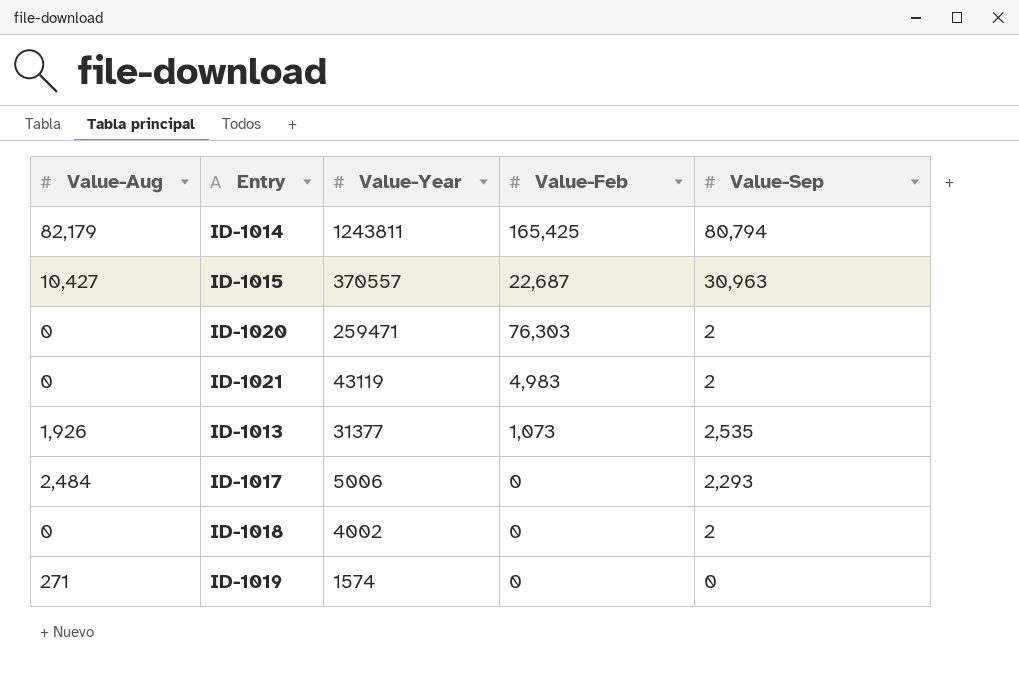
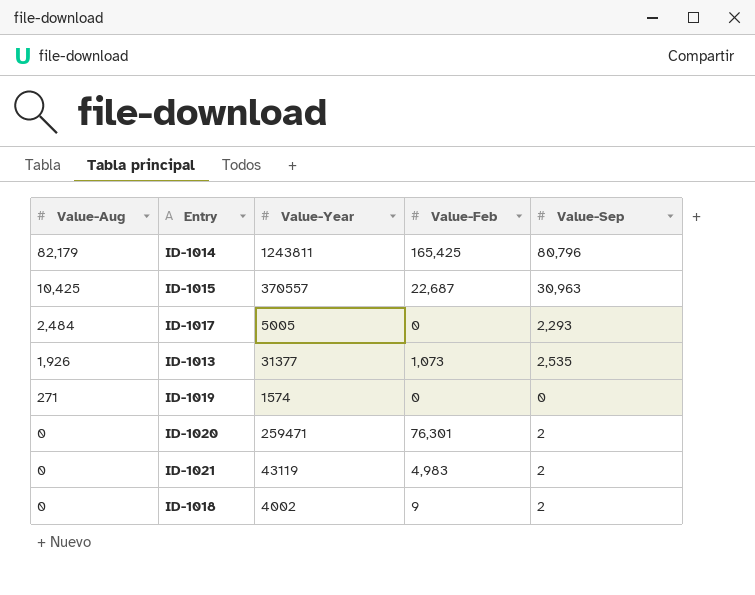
row order: Value-Year descending -> Value-Aug descending
ID-1014 | Value-Sep: 80,794 -> 80,796
ID-1015 | Value-Aug: 10,427 -> 10,425
ID-1017 | Value-Year: 5006 -> 5005
ID-1020 | Value-Feb: 76,303 -> 76,301
ID-1018 | Value-Feb: 0 -> 9

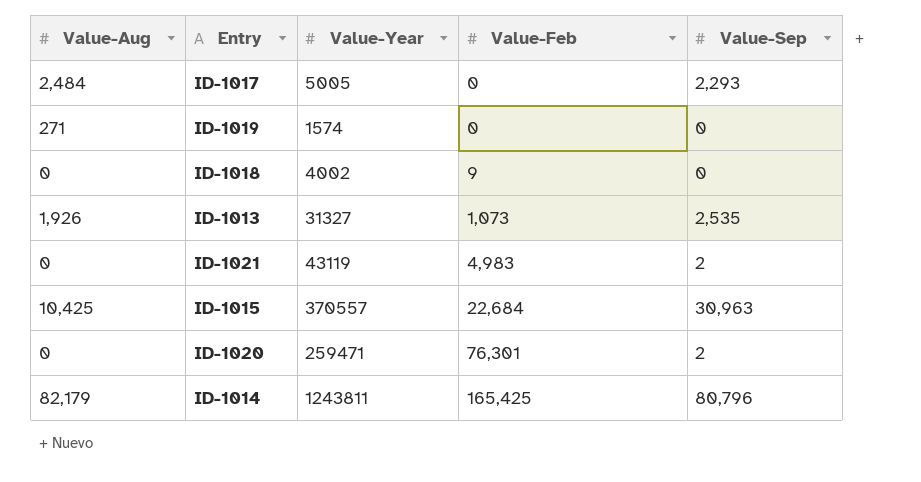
row order: Value-Aug descending -> Value-Feb ascending
ID-1018 | Value-Sep: 2 -> 0
ID-1013 | Value-Year: 31377 -> 31327
ID-1015 | Value-Feb: 22,687 -> 22,684

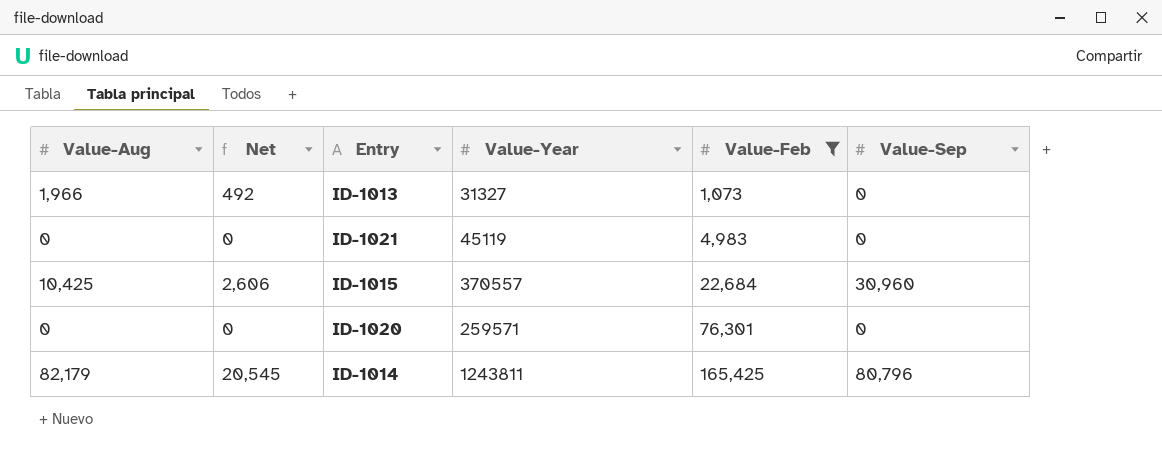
filter: none -> Value-Feb >= 1,073
column Net | formula: none -> [Value-Aug] * 0.25
ID-1013 | Value-Aug: 1,926 -> 1,966
ID-1013 | Value-Sep: 2,535 -> 0
ID-1021 | Value-Year: 43119 -> 45119
ID-1021 | Value-Sep: 2 -> 0
ID-1015 | Value-Sep: 30,963 -> 30,960
ID-1020 | Value-Year: 259471 -> 259571
ID-1020 | Value-Sep: 2 -> 0

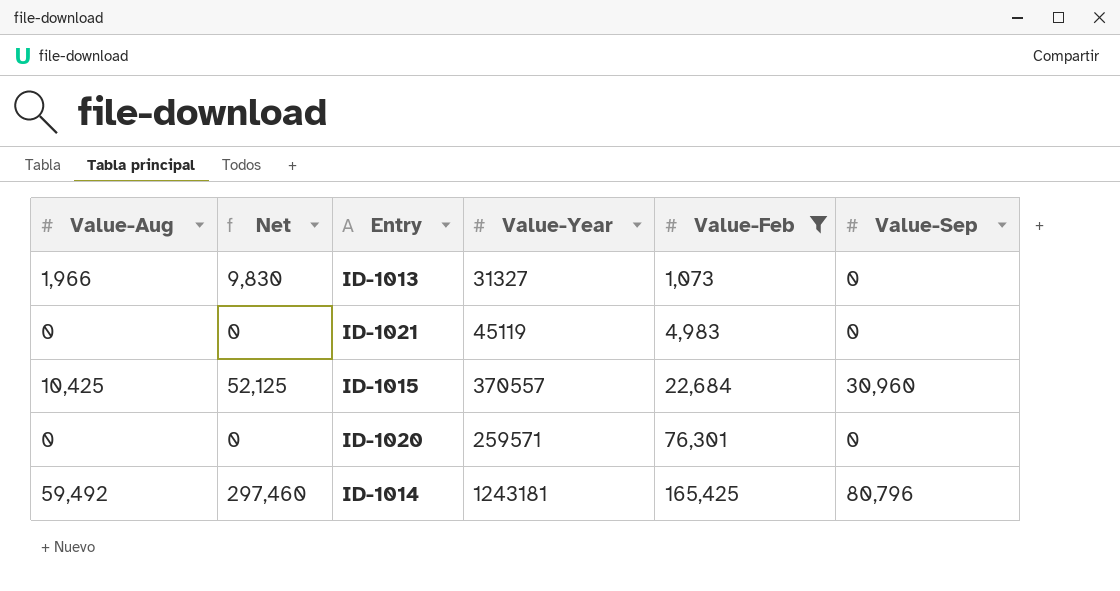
column Net | formula: [Value-Aug] * 0.25 -> [Value-Aug] * 5
ID-1014 | Value-Aug: 82,179 -> 59,492
ID-1014 | Value-Year: 1243811 -> 1243181

